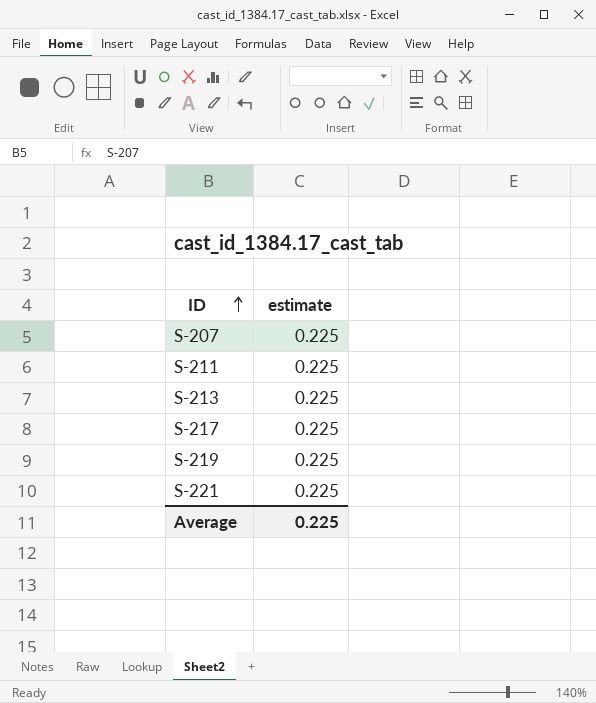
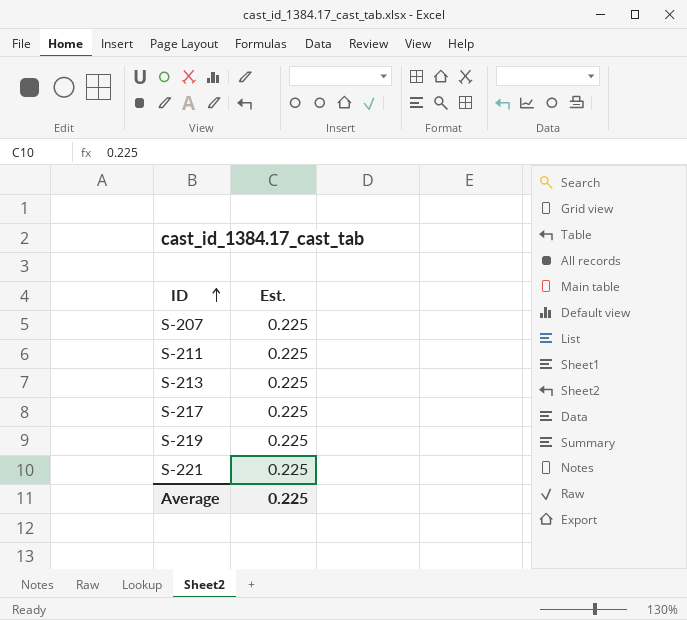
column name: estimate -> Est.

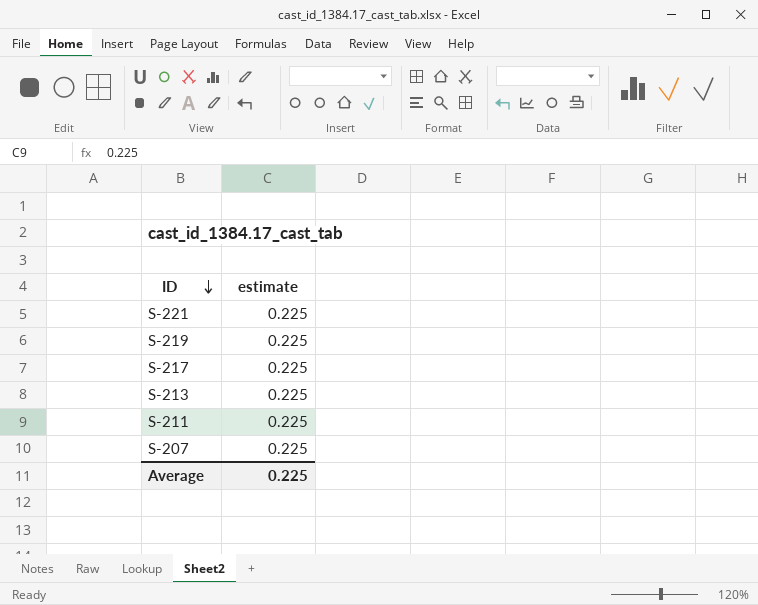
row order: ID ascending -> ID descending
column name: Est. -> estimate

